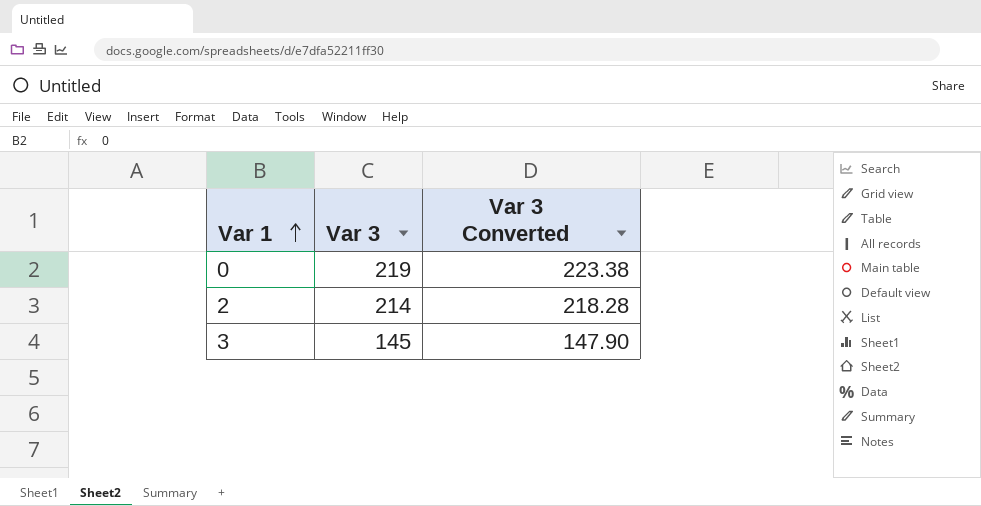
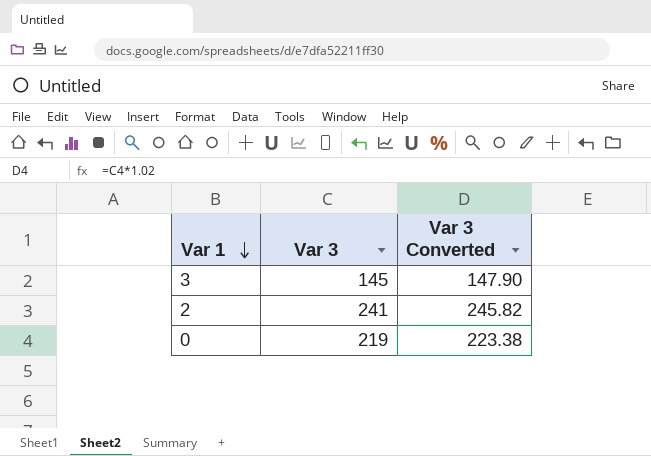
row order: Var 1 ascending -> Var 1 descending
2 | Var 3: 214 -> 241
2 | Var 3 Converted: 218.28 -> 245.82

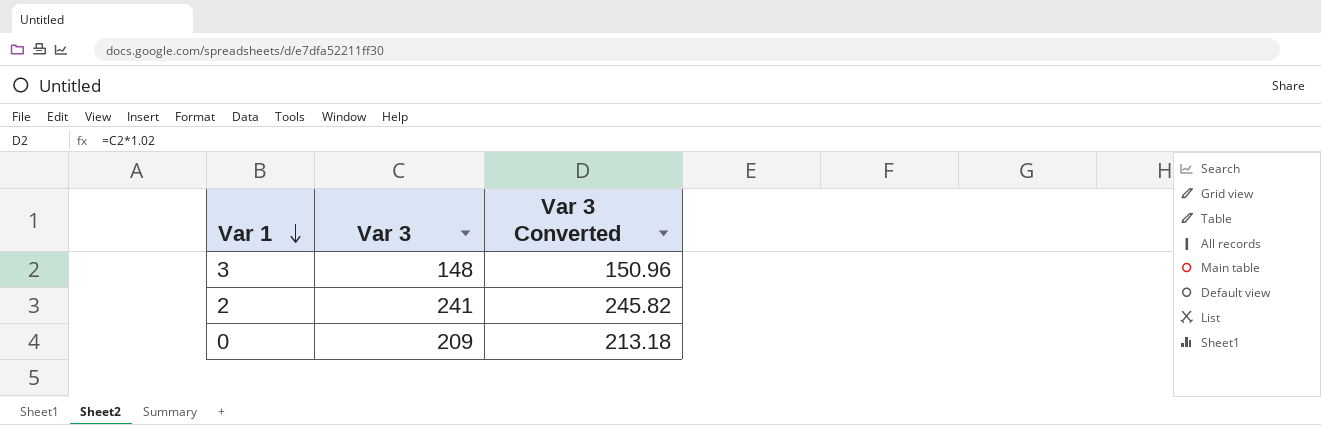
3 | Var 3: 145 -> 148
3 | Var 3 Converted: 147.90 -> 150.96
0 | Var 3: 219 -> 209
0 | Var 3 Converted: 223.38 -> 213.18

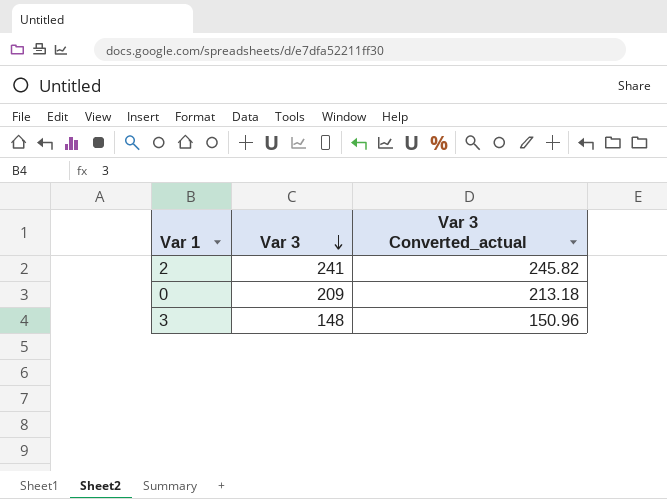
row order: Var 1 descending -> Var 3 descending
column name: Var 3 Converted -> Var 3 Converted_actual

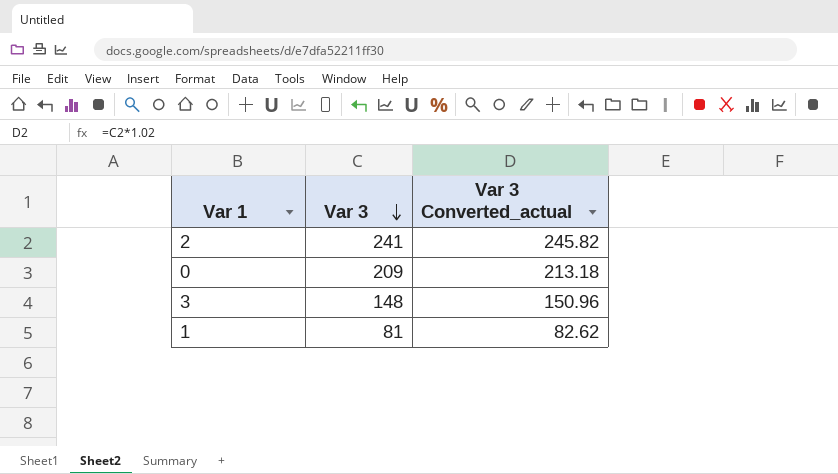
row 1: none -> 81 | 82.62

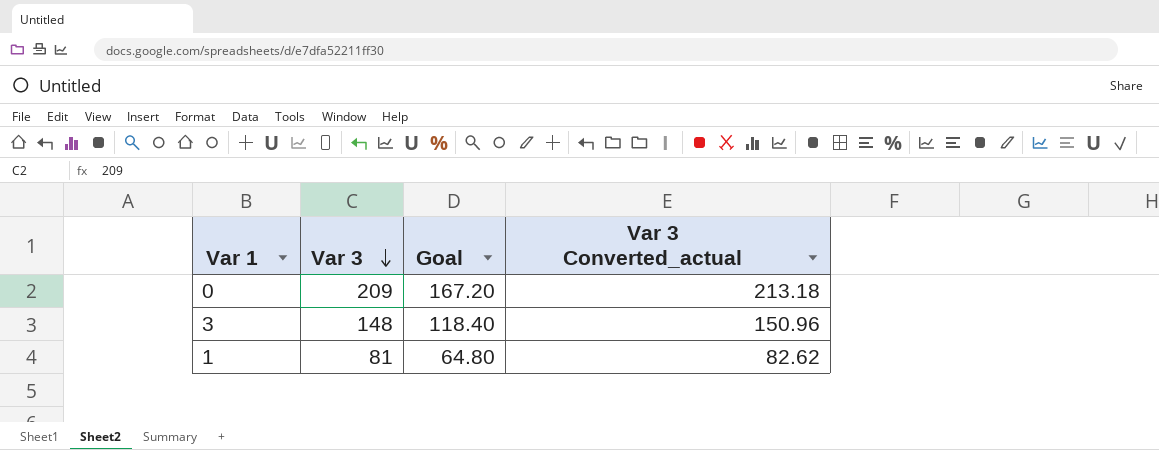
column Goal | formula: none -> [Var 3] * 0.8
row 2: 241 | 245.82 -> none

